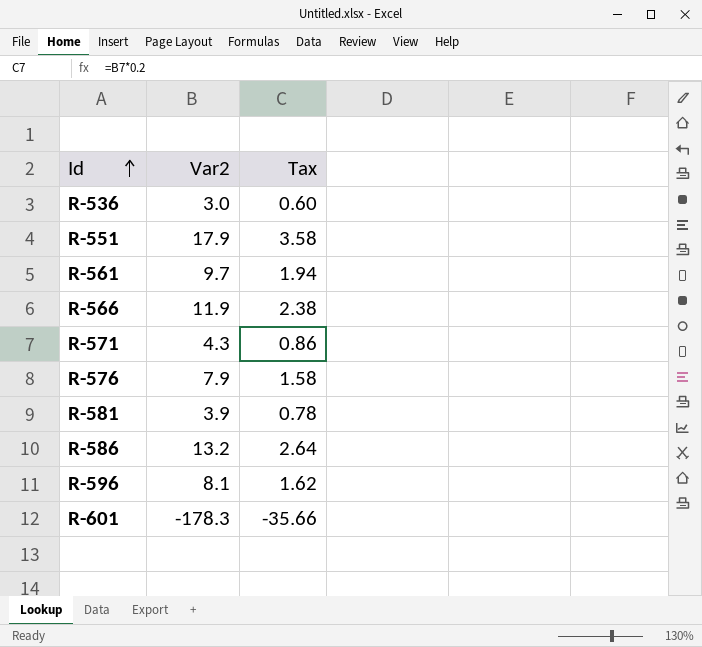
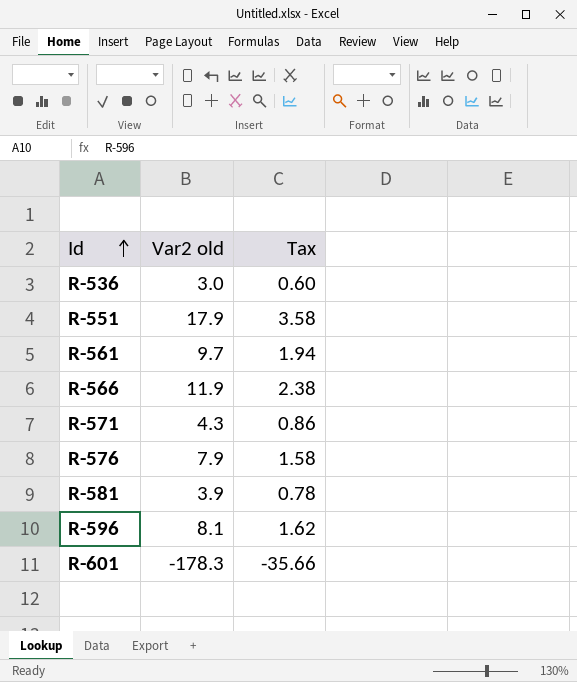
column name: Var2 -> Var2 old
row R-586: 13.2 | 2.64 -> none

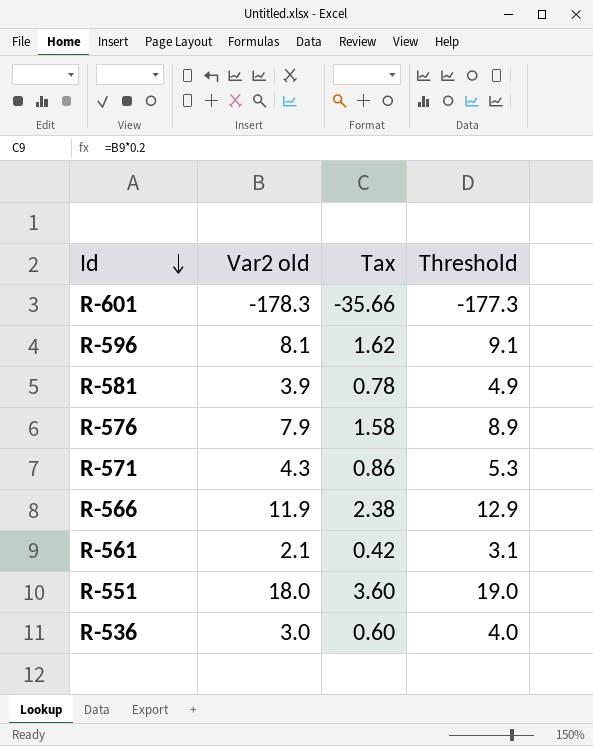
row order: Id ascending -> Id descending
column Threshold | formula: none -> [Var2 old] + 1
R-561 | Var2 old: 9.7 -> 2.1
R-561 | Tax: 1.94 -> 0.42
R-551 | Var2 old: 17.9 -> 18.0
R-551 | Tax: 3.58 -> 3.60

